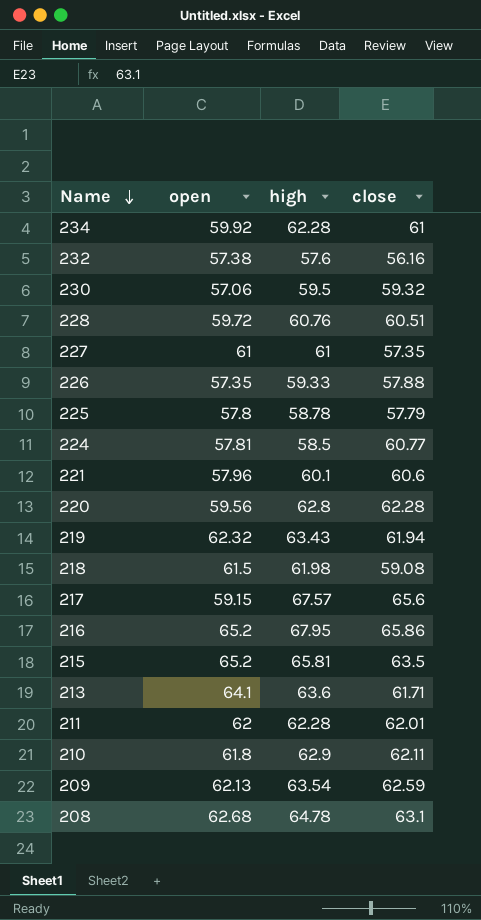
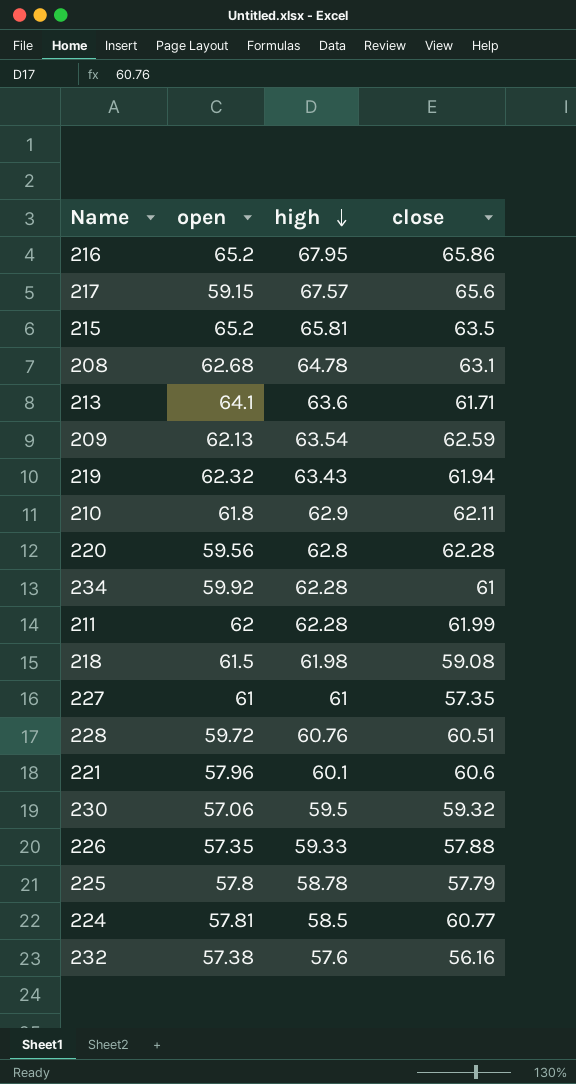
row order: Name descending -> high descending
211 | close: 62.01 -> 61.99

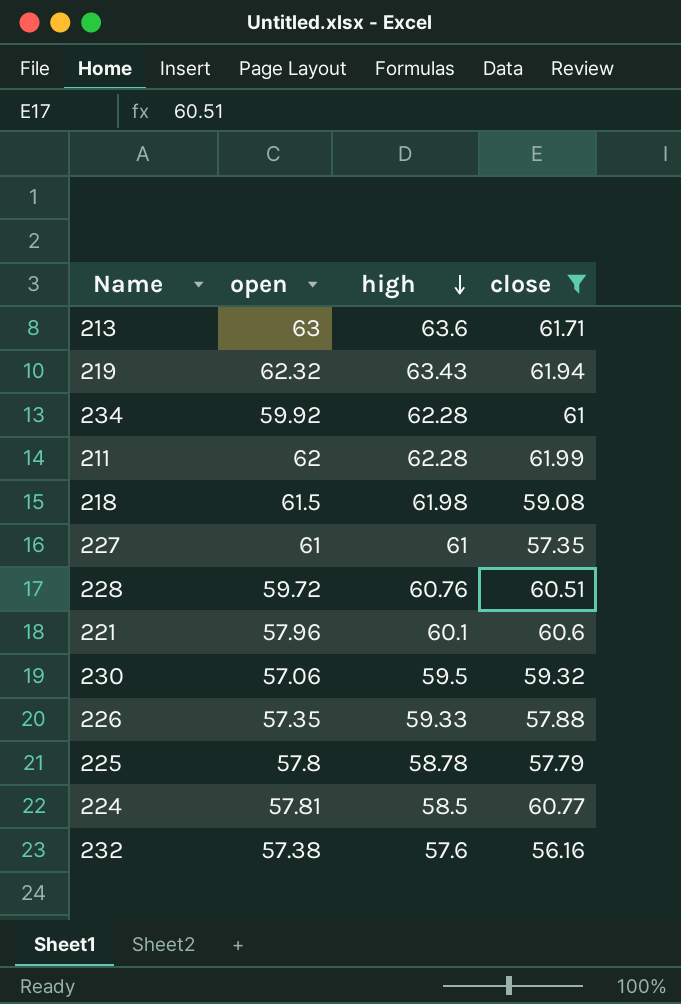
filter: none -> close <= 61.99
213 | open: 64.1 -> 63

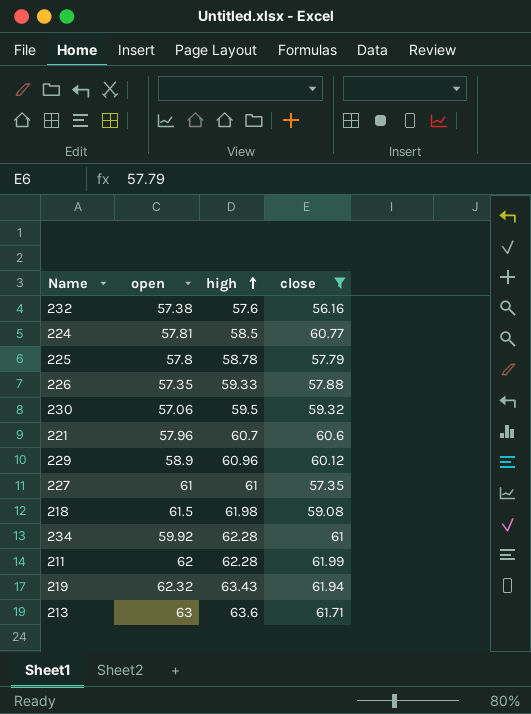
row order: high descending -> high ascending
row 228: 59.72 | 60.76 | 60.51 -> none
221 | high: 60.1 -> 60.7
row 229: none -> 58.9 | 60.96 | 60.12

